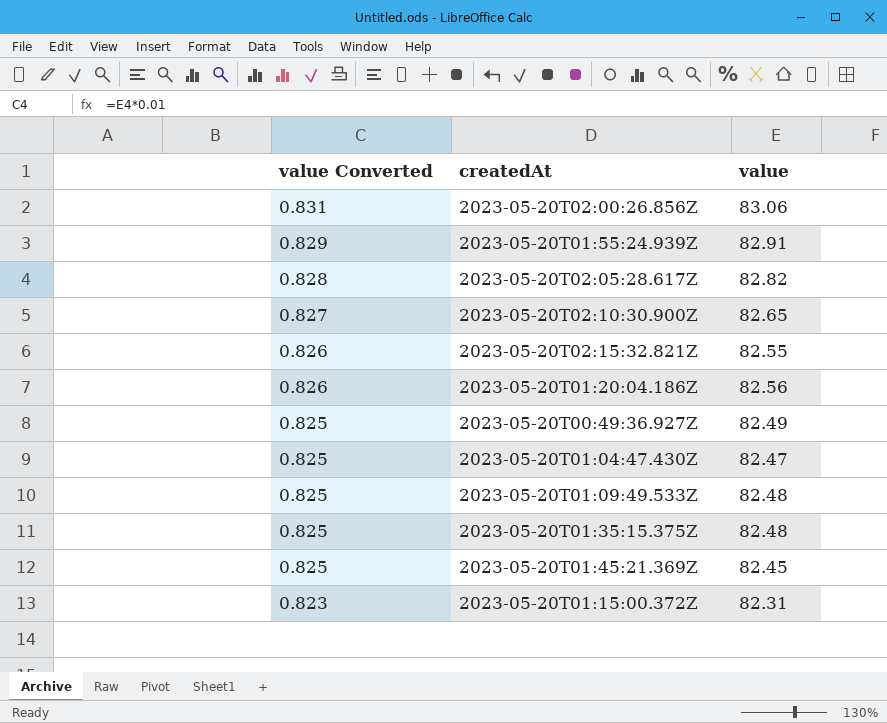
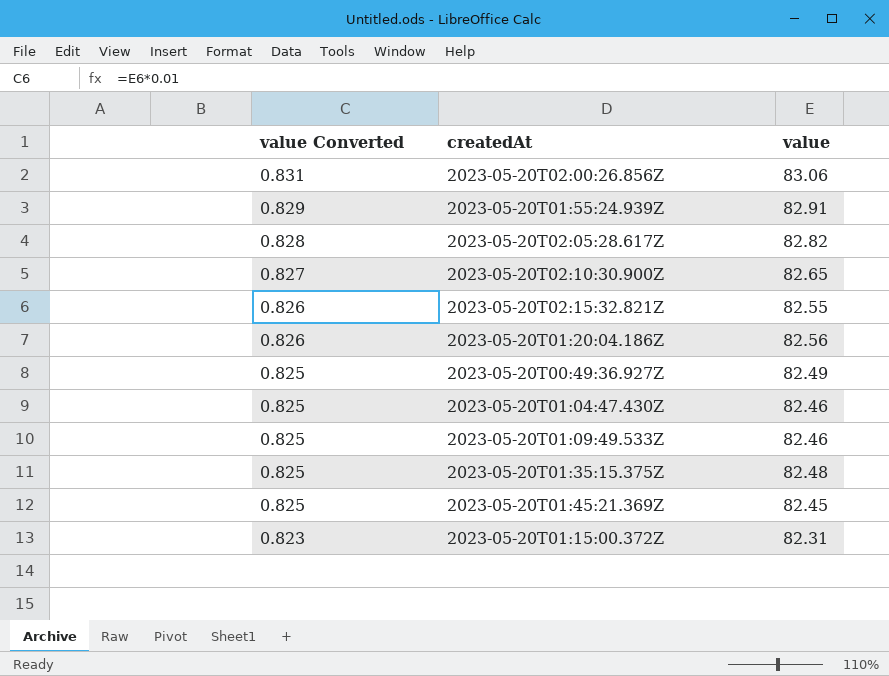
2023-05-20T01:04:47.430Z | value: 82.47 -> 82.46
2023-05-20T01:09:49.533Z | value: 82.48 -> 82.46

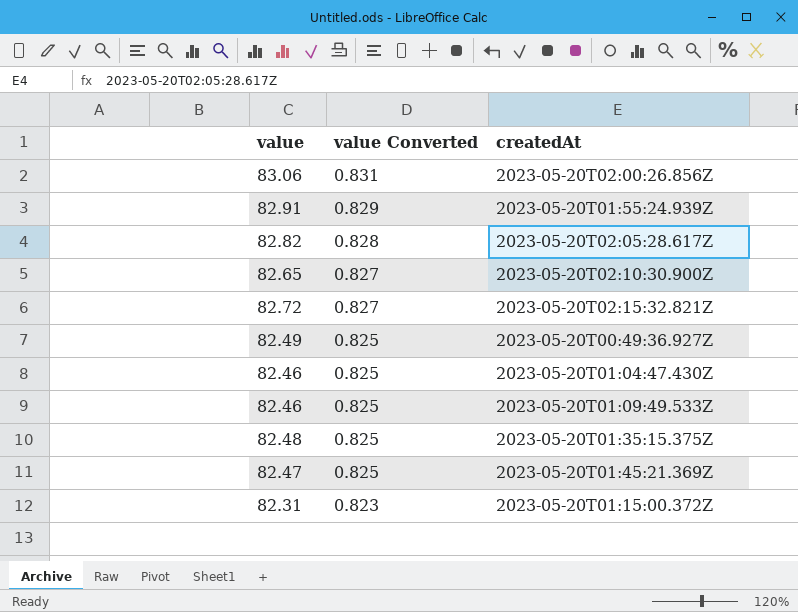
column value | position: 3 -> 1
row 2023-05-20T01:20:04.186Z: 0.826 | 82.56 -> none
2023-05-20T02:15:32.821Z | value: 82.55 -> 82.72
2023-05-20T02:15:32.821Z | value Converted: 0.826 -> 0.827
2023-05-20T01:45:21.369Z | value: 82.45 -> 82.47

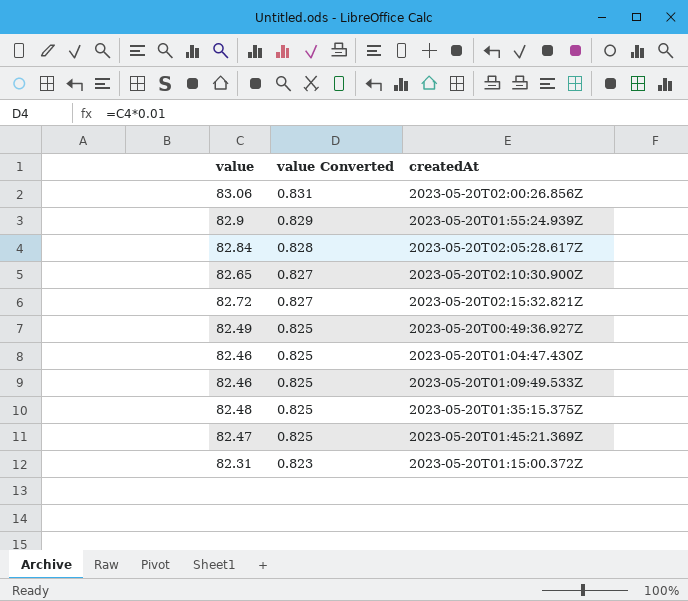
2023-05-20T01:55:24.939Z | value: 82.91 -> 82.9
2023-05-20T02:05:28.617Z | value: 82.82 -> 82.84

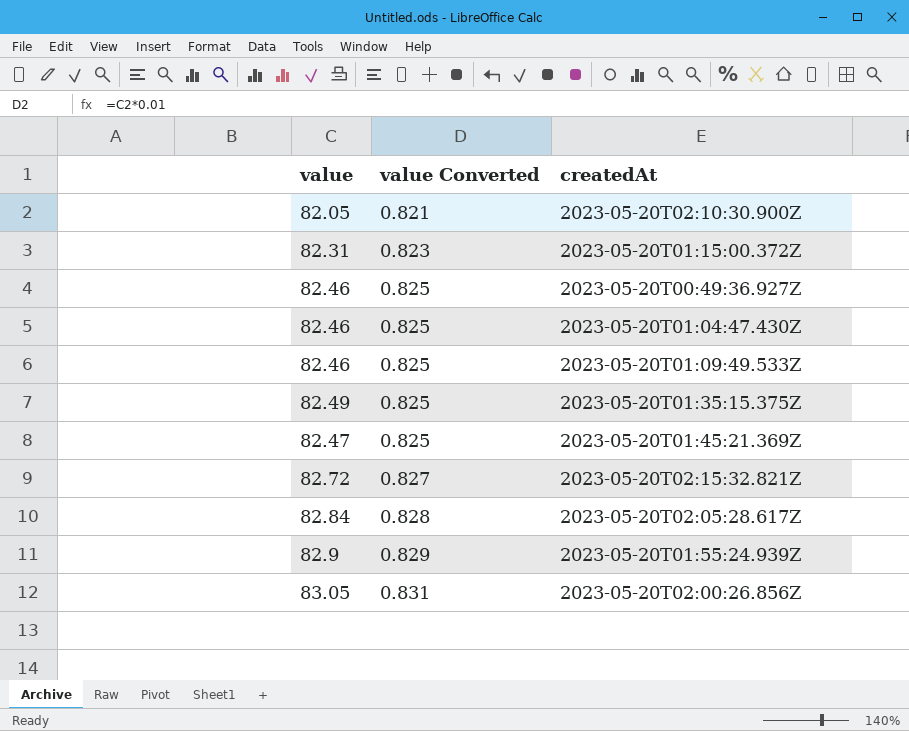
row order: value Converted descending -> value Converted ascending
2023-05-20T02:10:30.900Z | value: 82.65 -> 82.05
2023-05-20T02:10:30.900Z | value Converted: 0.827 -> 0.821
2023-05-20T00:49:36.927Z | value: 82.49 -> 82.46
2023-05-20T01:35:15.375Z | value: 82.48 -> 82.49
2023-05-20T02:00:26.856Z | value: 83.06 -> 83.05

